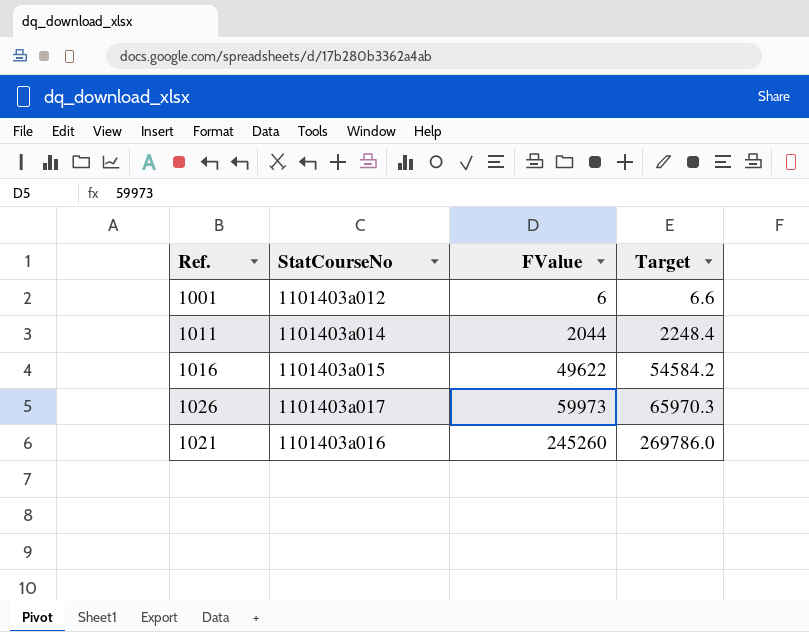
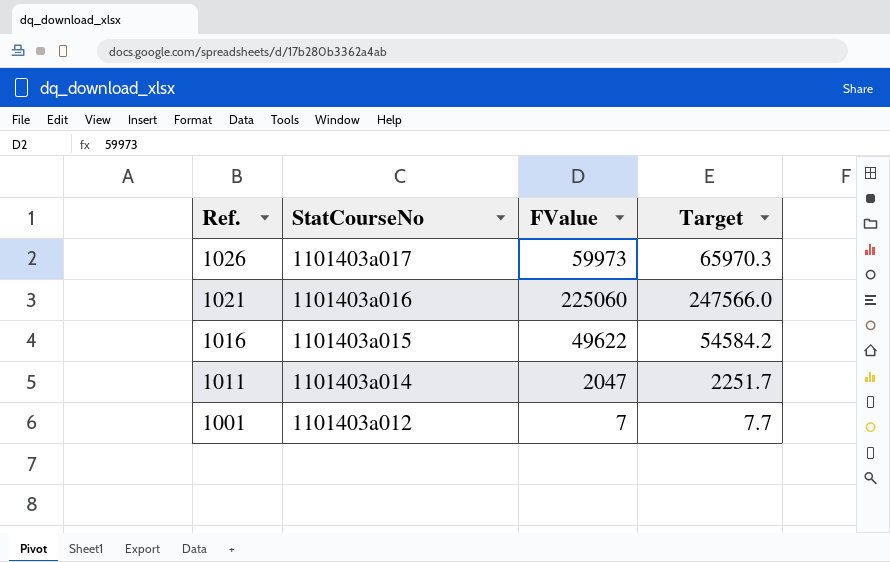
row order: FValue ascending -> Ref. descending
1021 | FValue: 245260 -> 225060
1021 | Target: 269786.0 -> 247566.0
1011 | FValue: 2044 -> 2047
1011 | Target: 2248.4 -> 2251.7
1001 | FValue: 6 -> 7
1001 | Target: 6.6 -> 7.7

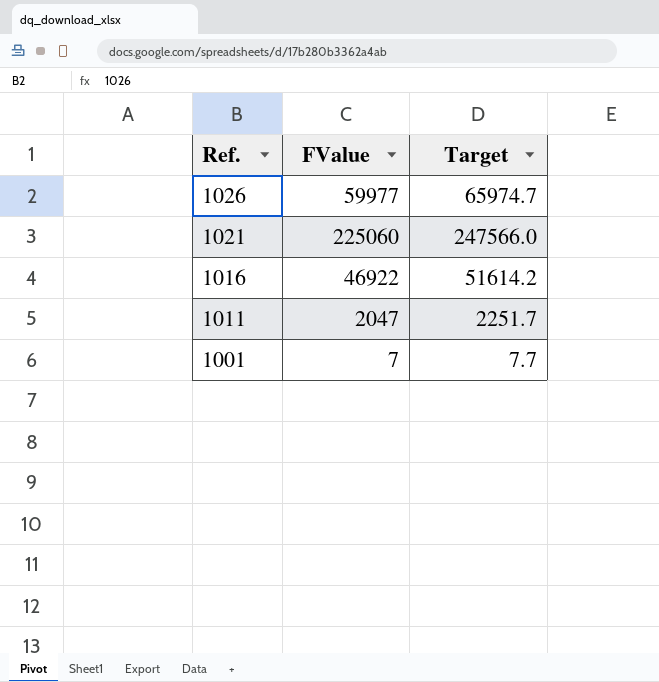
column StatCourseNo | position: 2 -> none
1026 | FValue: 59973 -> 59977
1026 | Target: 65970.3 -> 65974.7
1016 | FValue: 49622 -> 46922
1016 | Target: 54584.2 -> 51614.2

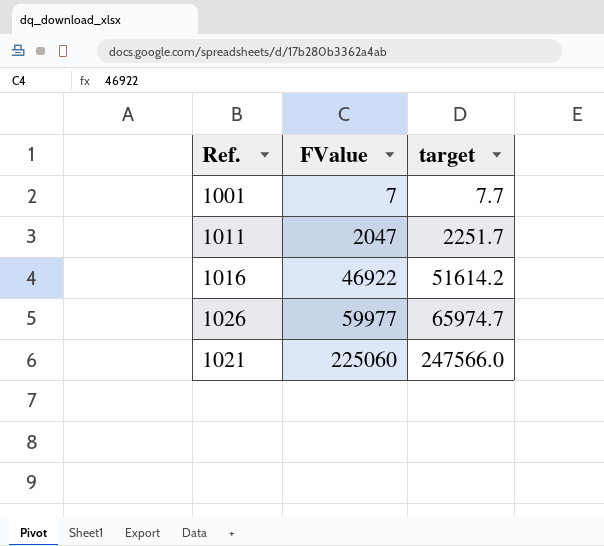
row order: Ref. descending -> FValue ascending
column name: Target -> target

